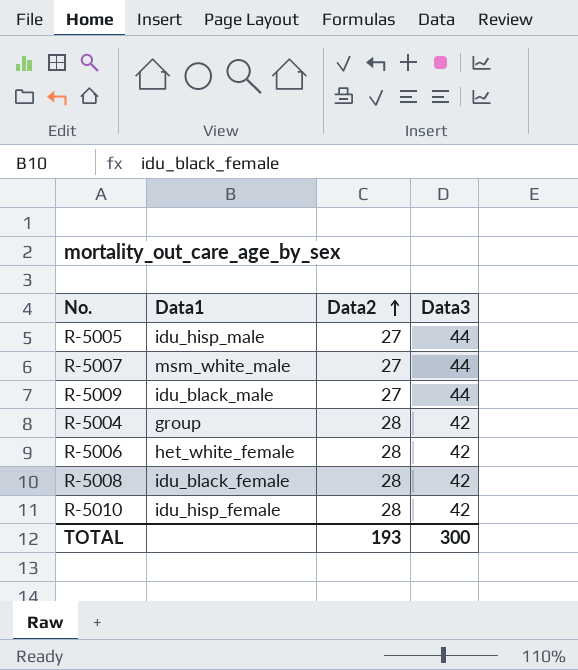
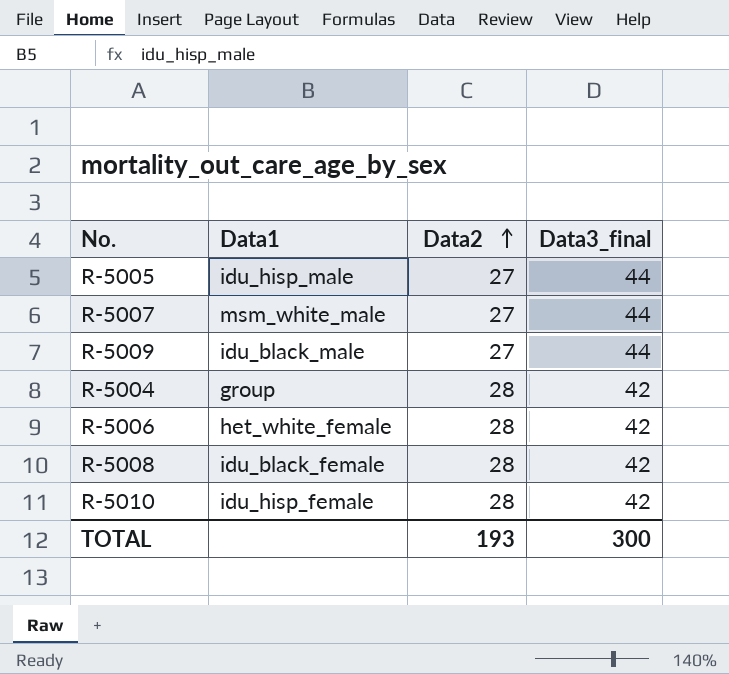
column name: Data3 -> Data3_final

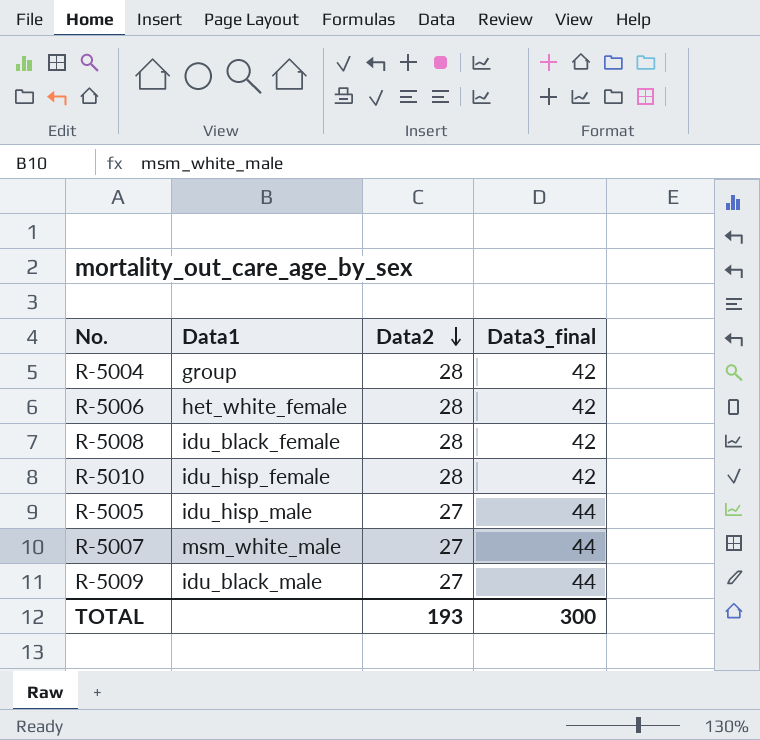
row order: Data2 ascending -> Data2 descending

